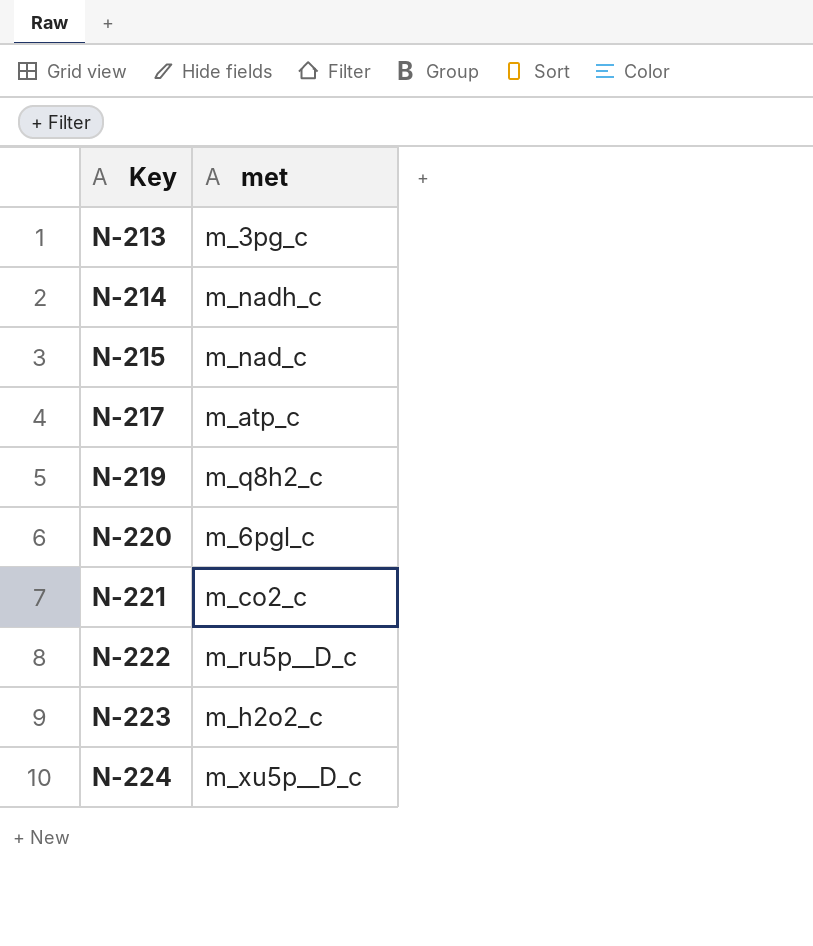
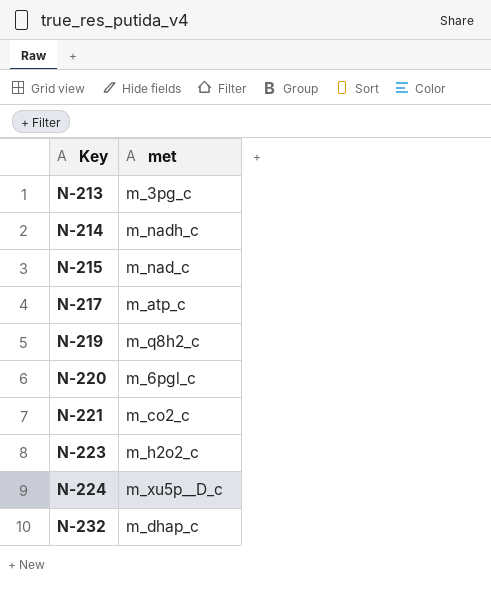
row N-222: m_ru5p__D_c -> none
row N-232: none -> m_dhap_c

